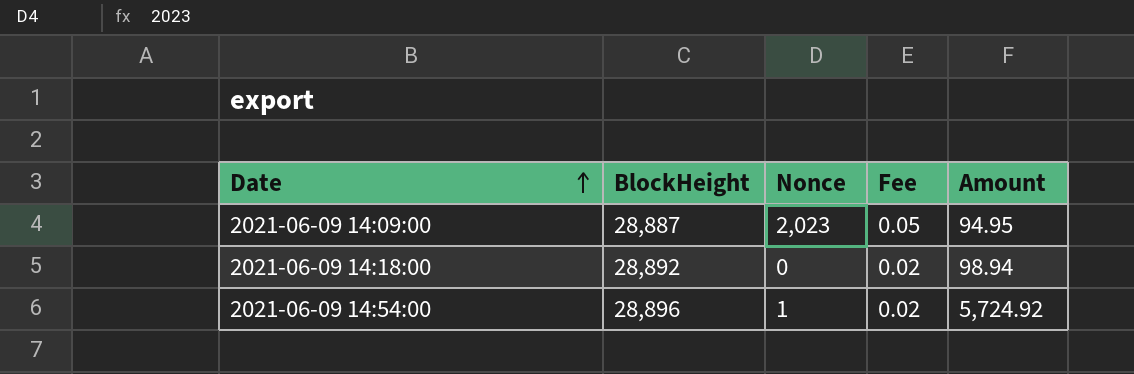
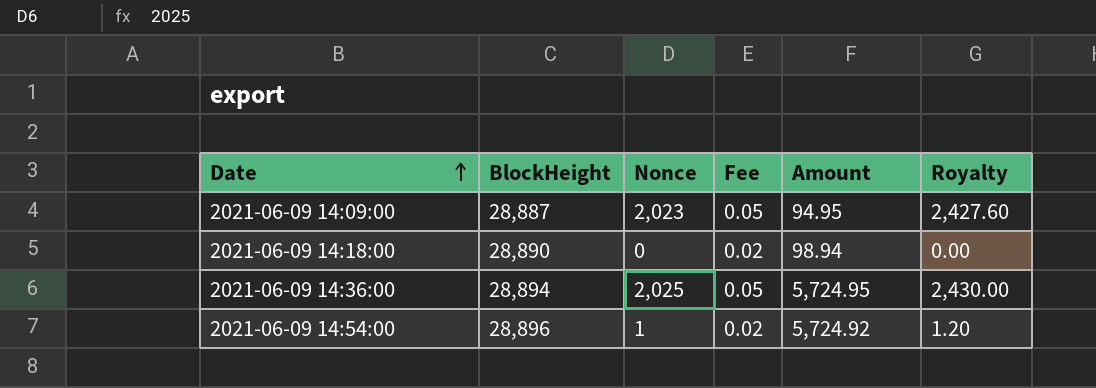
column Royalty | formula: none -> [Nonce] * 1.2
2021-06-09 14:18:00 | BlockHeight: 28,892 -> 28,890
row 2021-06-09 14:36:00: none -> 28,894 | 2,025 | 0.05 | 5,724.95 | 2,430.00

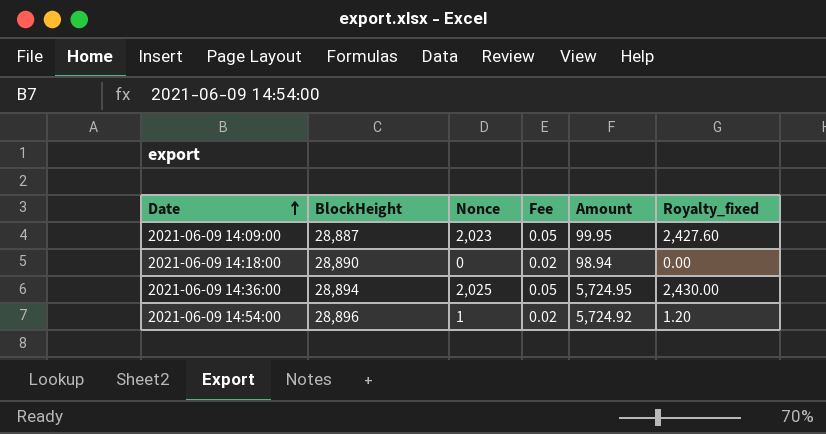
column name: Royalty -> Royalty_fixed
2021-06-09 14:09:00 | Amount: 94.95 -> 99.95

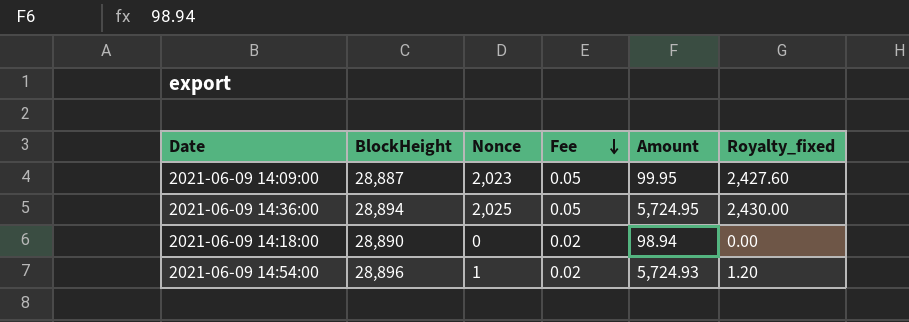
row order: Date ascending -> Fee descending
2021-06-09 14:54:00 | Amount: 5,724.92 -> 5,724.93

